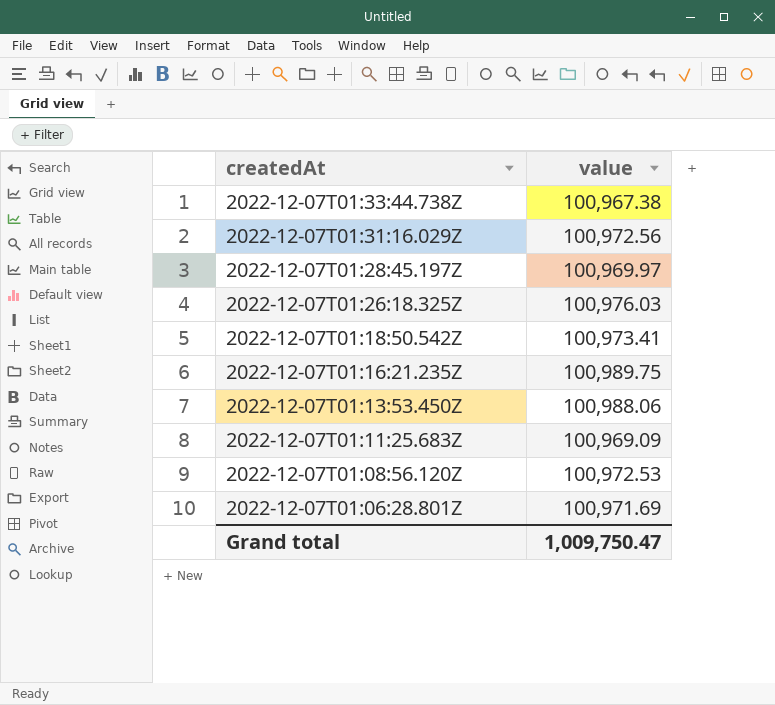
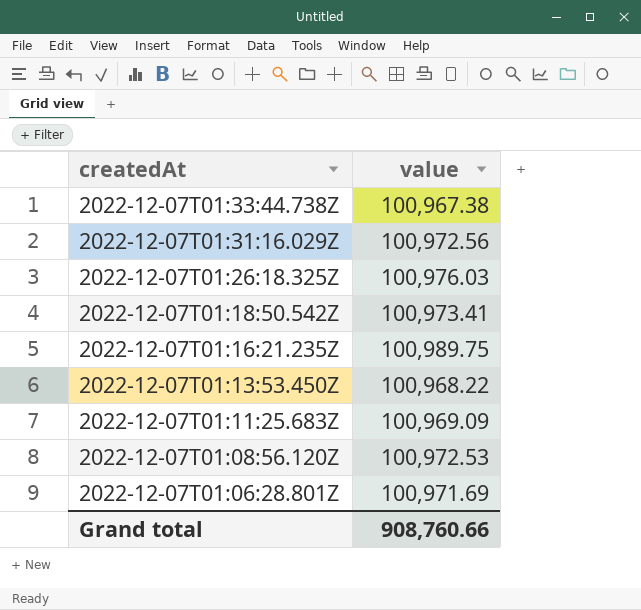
row 2022-12-07T01:28:45.197Z: 100,969.97 -> none
2022-12-07T01:13:53.450Z | value: 100,988.06 -> 100,968.22
Grand total | value: 1,009,750.47 -> 908,760.66

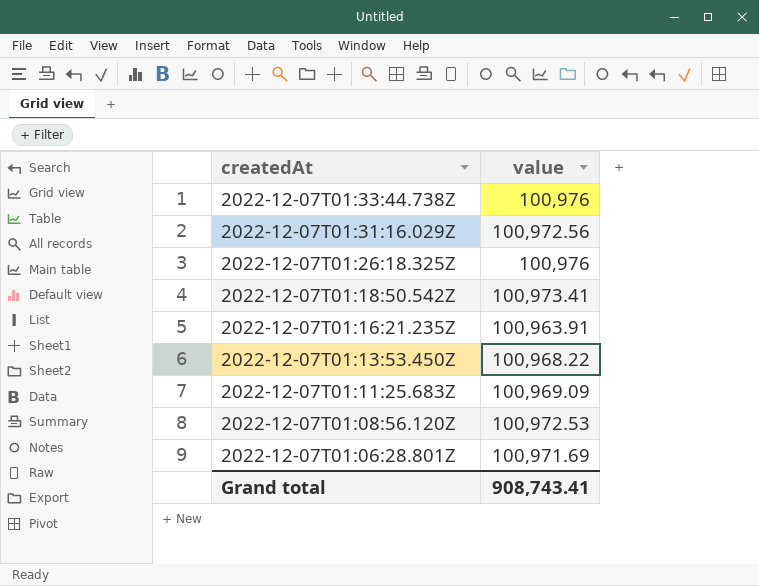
2022-12-07T01:33:44.738Z | value: 100,967.38 -> 100,976
2022-12-07T01:26:18.325Z | value: 100,976.03 -> 100,976
2022-12-07T01:16:21.235Z | value: 100,989.75 -> 100,963.91
Grand total | value: 908,760.66 -> 908,743.41

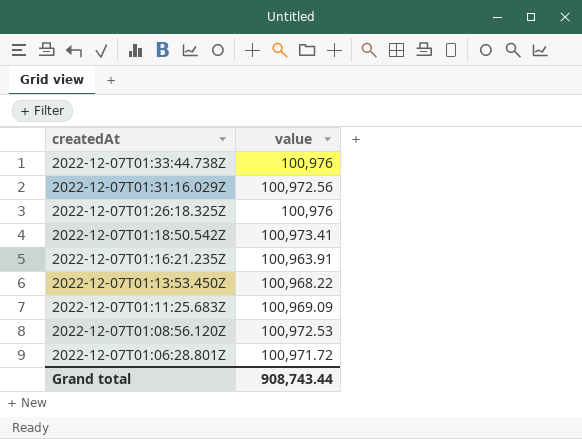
2022-12-07T01:06:28.801Z | value: 100,971.69 -> 100,971.72
Grand total | value: 908,743.41 -> 908,743.44

